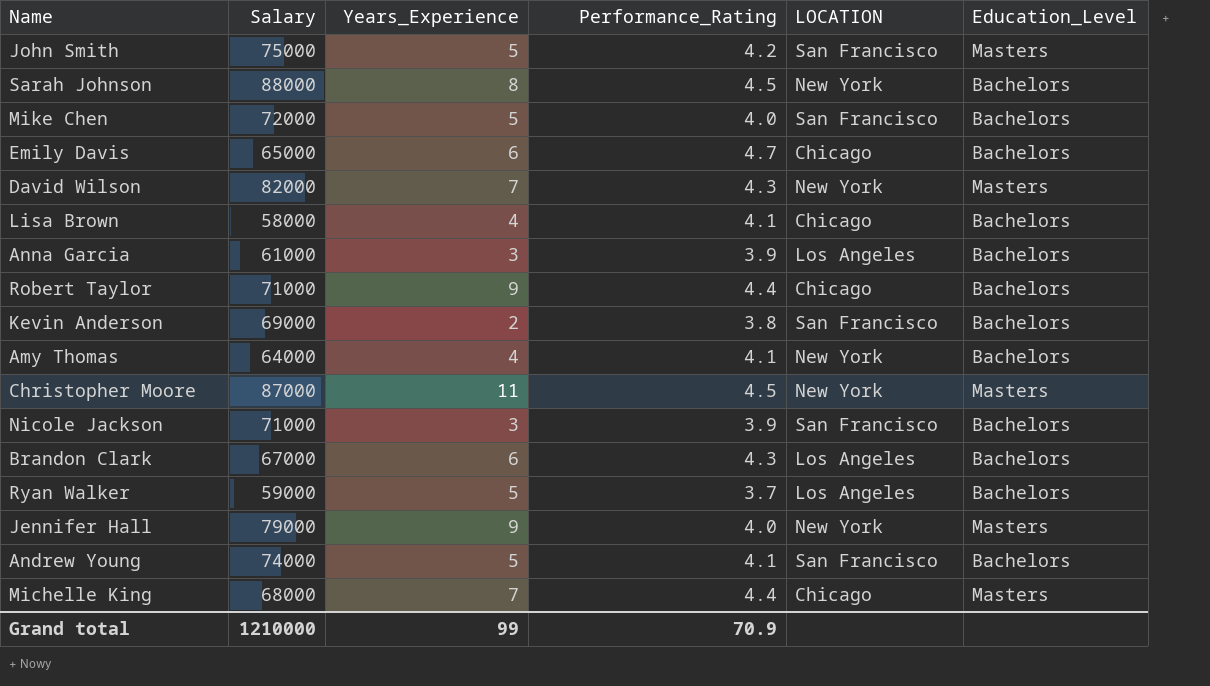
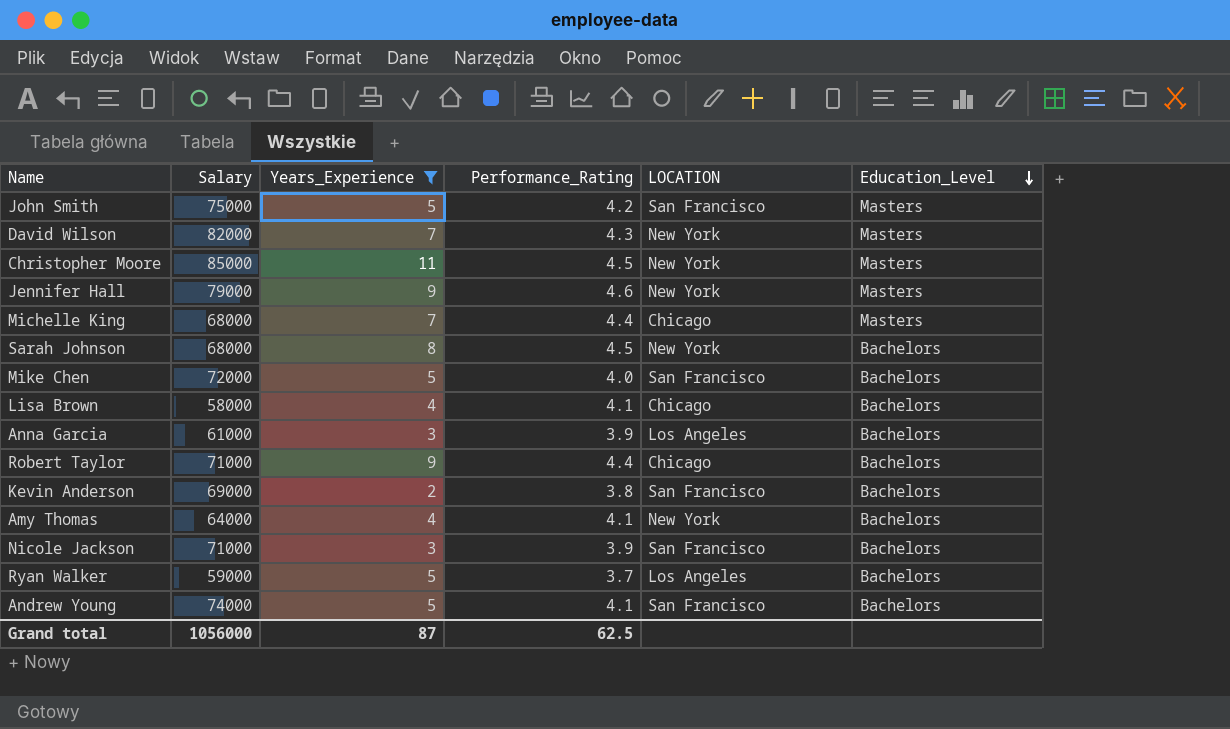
filter: none -> Years_Experience != 6
row order: none -> Education_Level descending
Christopher Moore | Salary: 87000 -> 85000
Jennifer Hall | Performance_Rating: 4.0 -> 4.6
Sarah Johnson | Salary: 88000 -> 68000
Grand total | Salary: 1210000 -> 1056000
Grand total | Years_Experience: 99 -> 87
Grand total | Performance_Rating: 70.9 -> 62.5

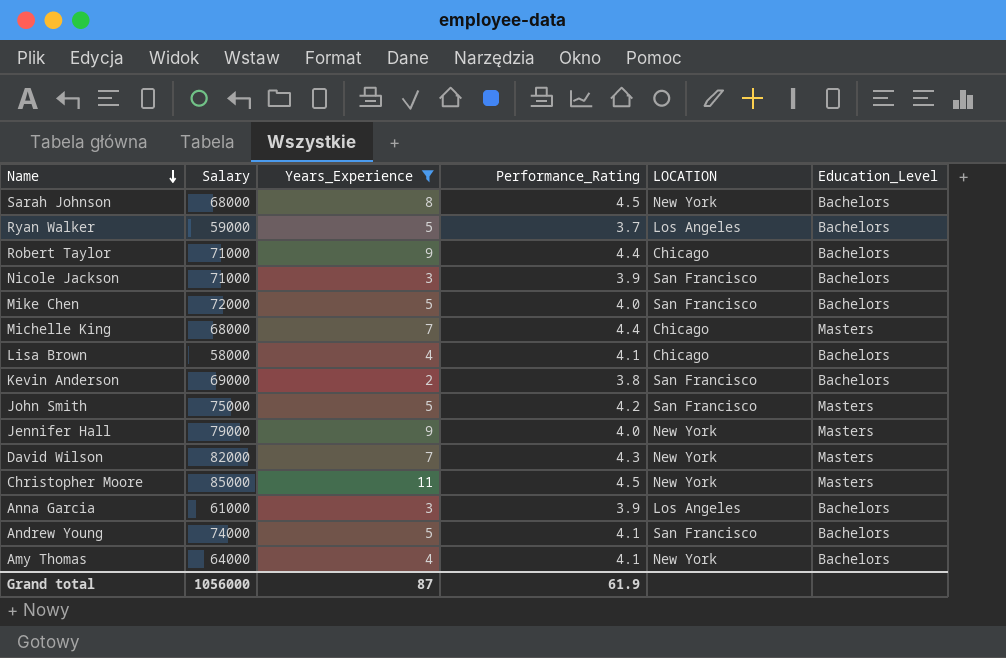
row order: Education_Level descending -> Name descending
Jennifer Hall | Performance_Rating: 4.6 -> 4.0
Grand total | Performance_Rating: 62.5 -> 61.9

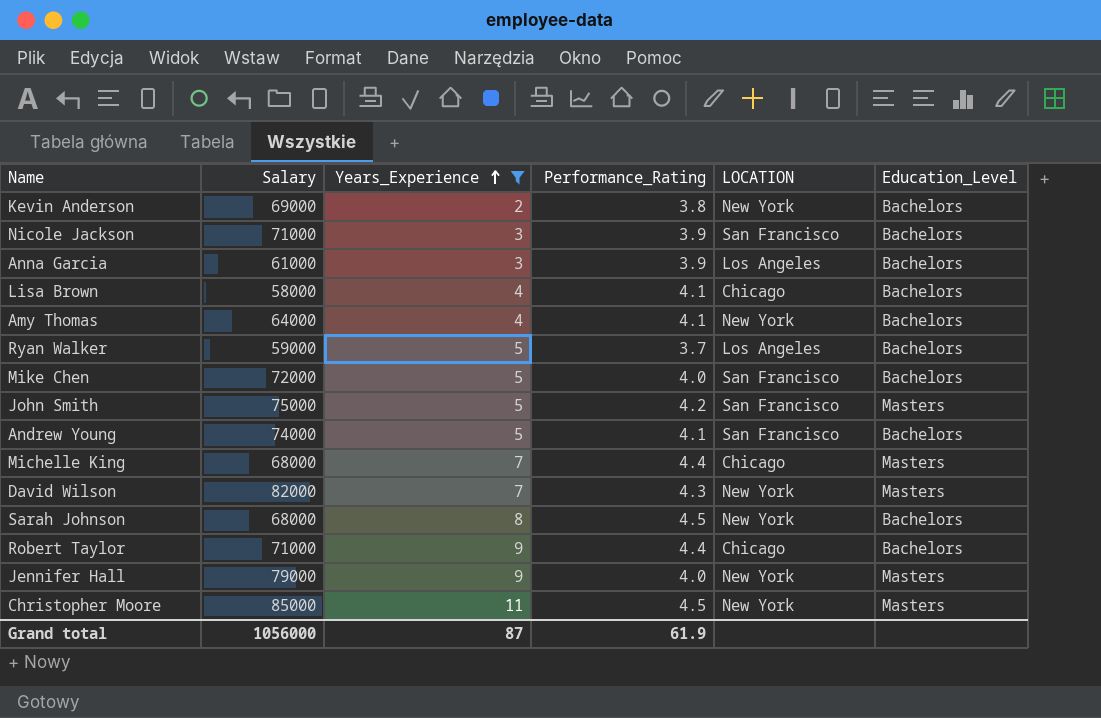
row order: Name descending -> Years_Experience ascending
Kevin Anderson | LOCATION: San Francisco -> New York

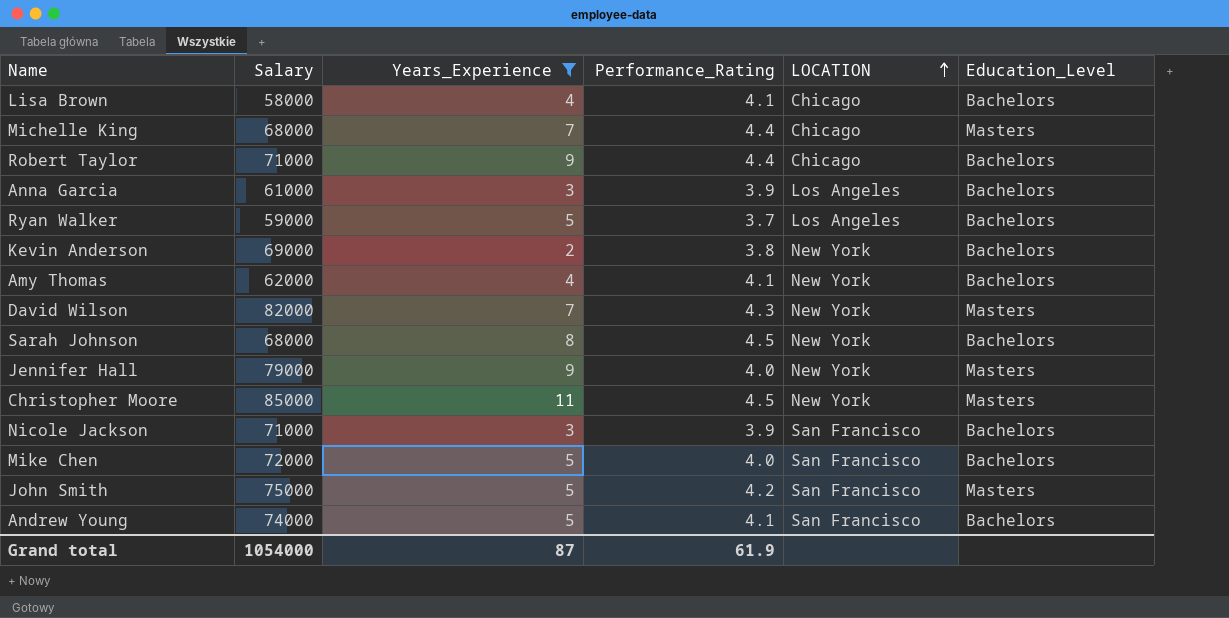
row order: Years_Experience ascending -> LOCATION ascending
Amy Thomas | Salary: 64000 -> 62000
Grand total | Salary: 1056000 -> 1054000

